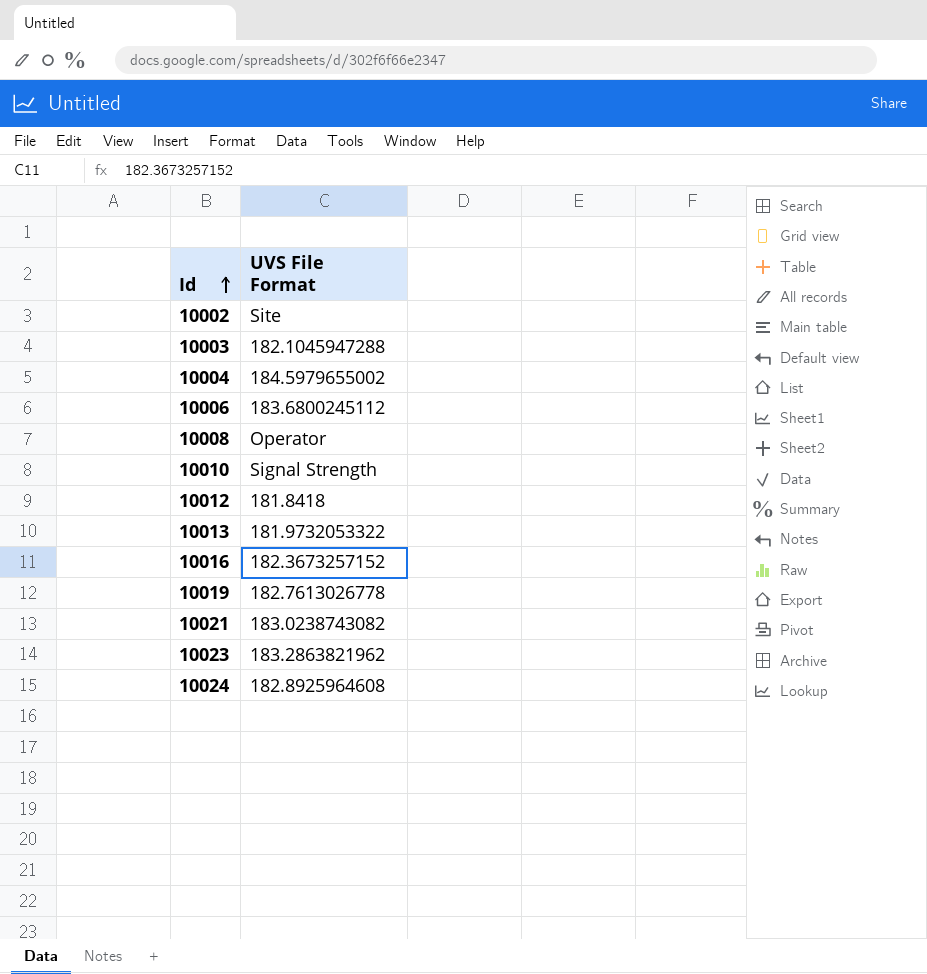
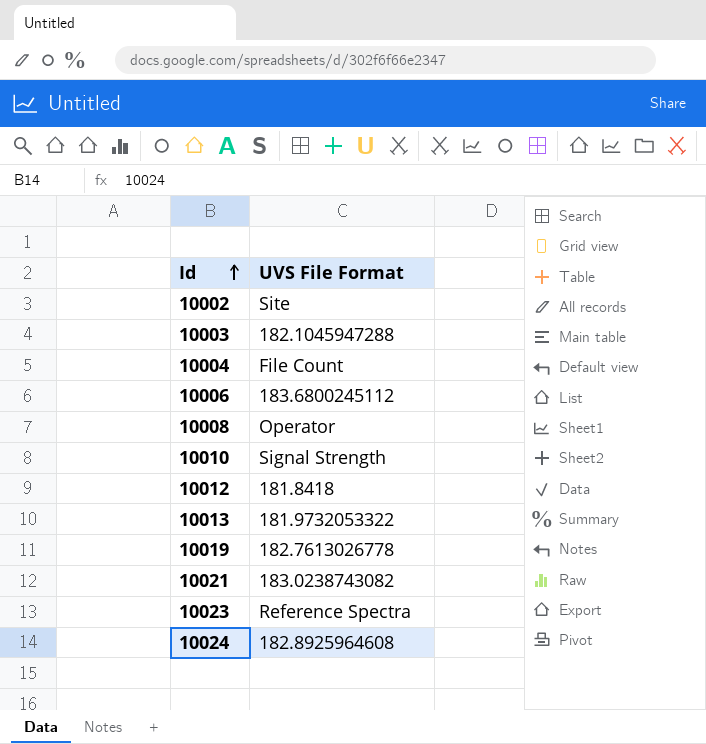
row 10016: 182.3673257152 -> none
10004 | UVS File Format: 184.5979655002 -> File Count
10023 | UVS File Format: 183.2863821962 -> Reference Spectra

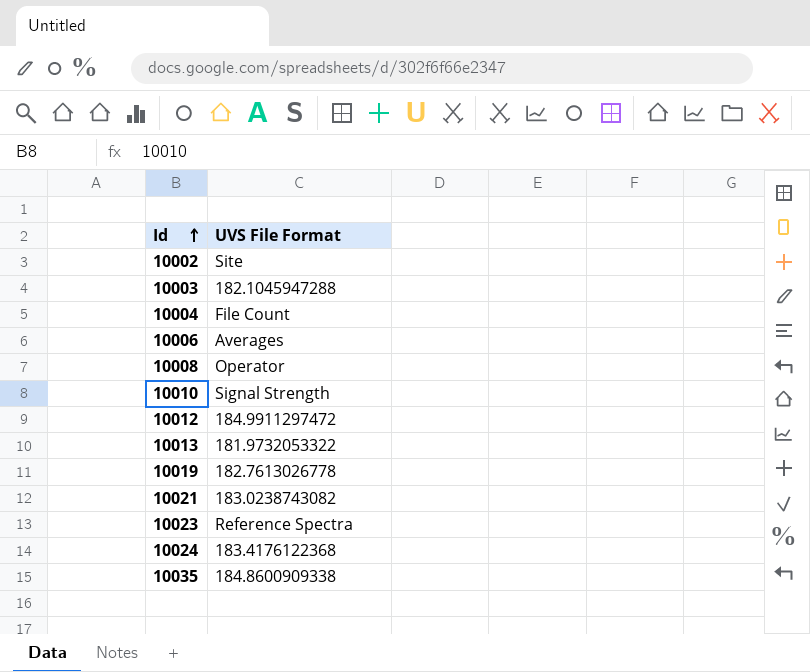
10006 | UVS File Format: 183.6800245112 -> Averages
10012 | UVS File Format: 181.8418 -> 184.9911297472
10024 | UVS File Format: 182.8925964608 -> 183.4176122368
row 10035: none -> 184.8600909338

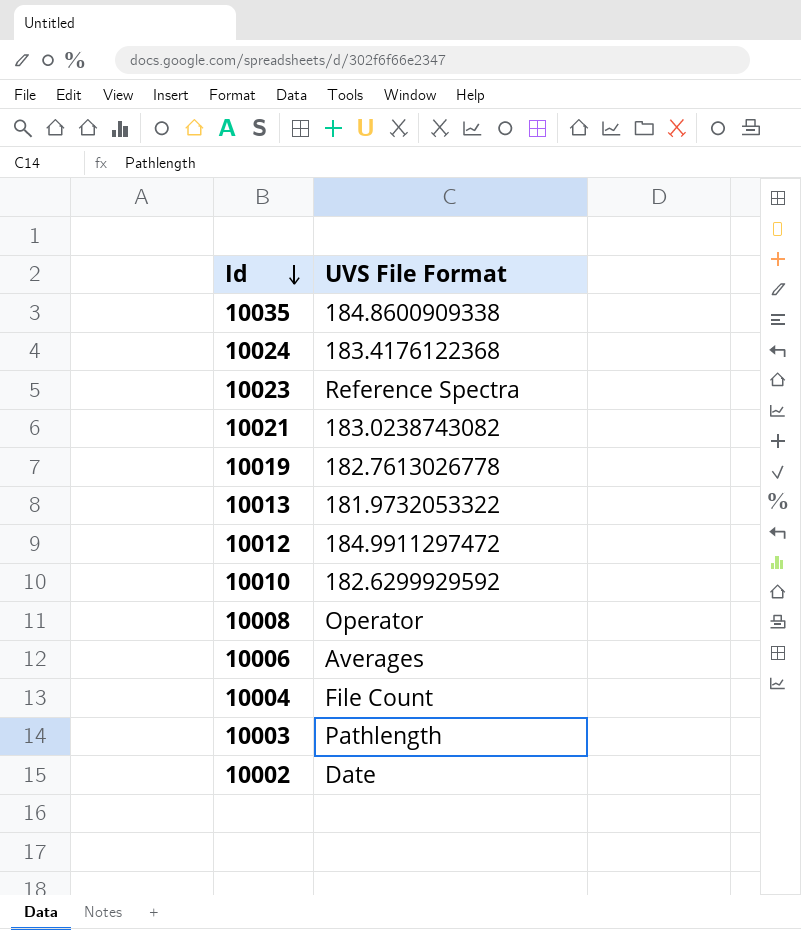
row order: Id ascending -> Id descending
10010 | UVS File Format: Signal Strength -> 182.6299929592
10003 | UVS File Format: 182.1045947288 -> Pathlength
10002 | UVS File Format: Site -> Date

